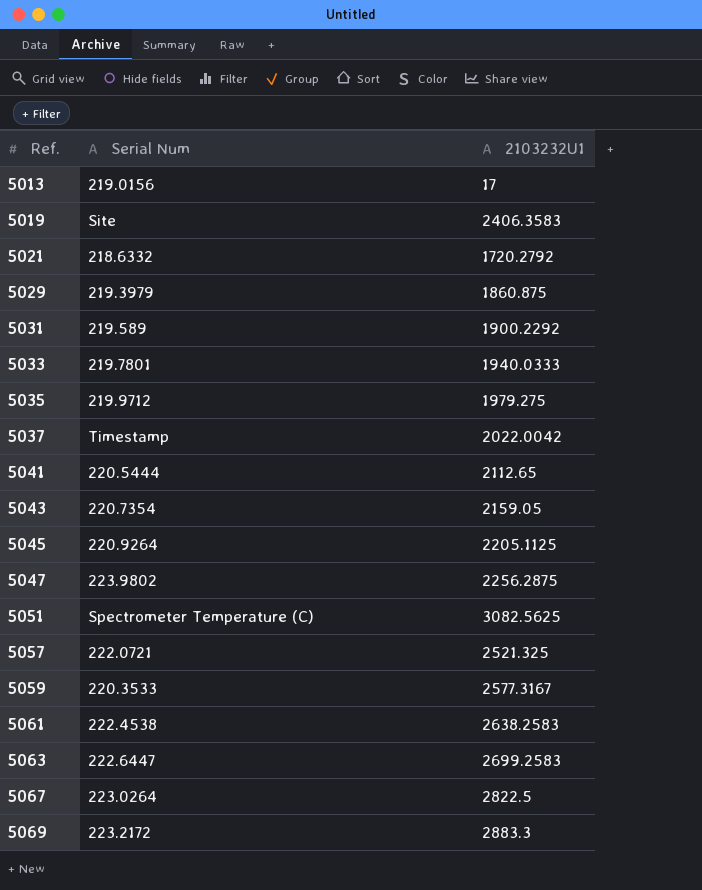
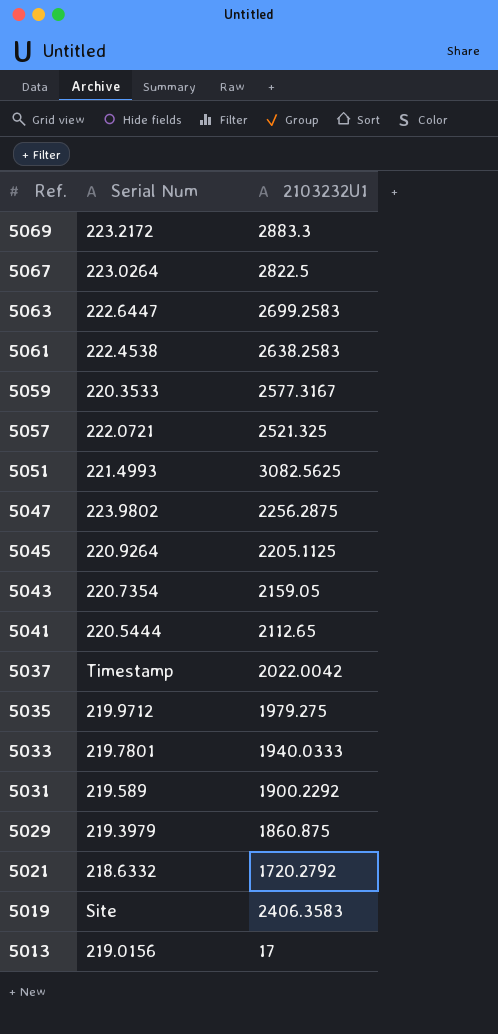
row order: Ref. ascending -> Ref. descending
5051 | Serial Num: Spectrometer Temperature (C) -> 221.4993

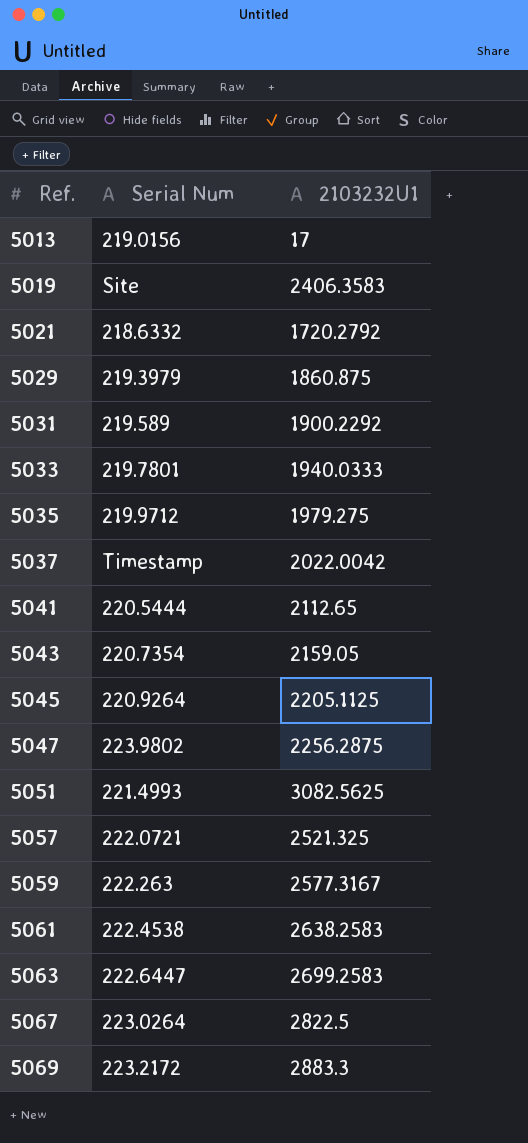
row order: Ref. descending -> Ref. ascending
5059 | Serial Num: 220.3533 -> 222.263

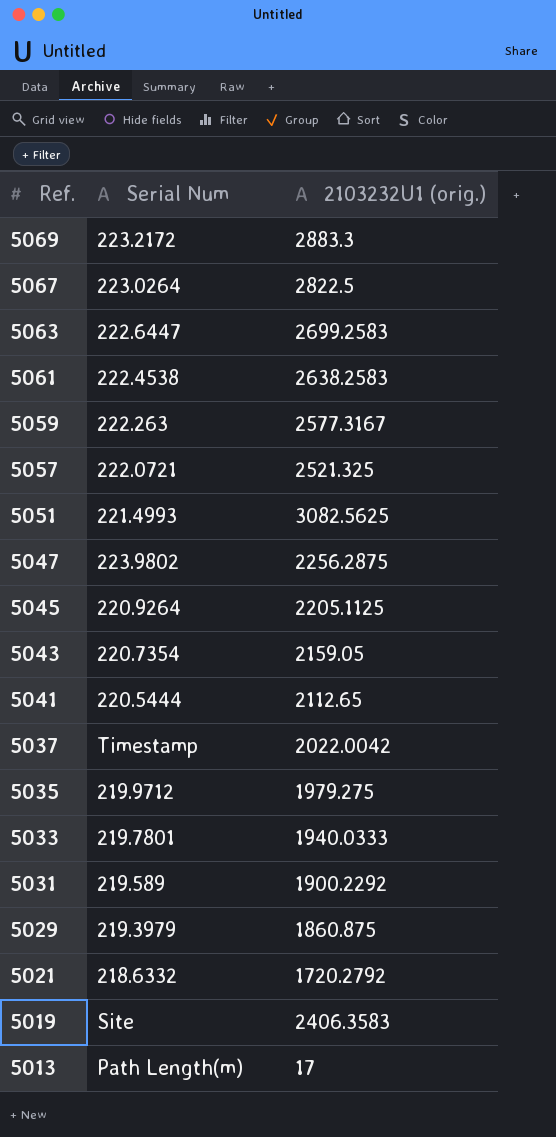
row order: Ref. ascending -> Ref. descending
column name: 2103232U1 -> 2103232U1 (orig.)
5013 | Serial Num: 219.0156 -> Path Length(m)

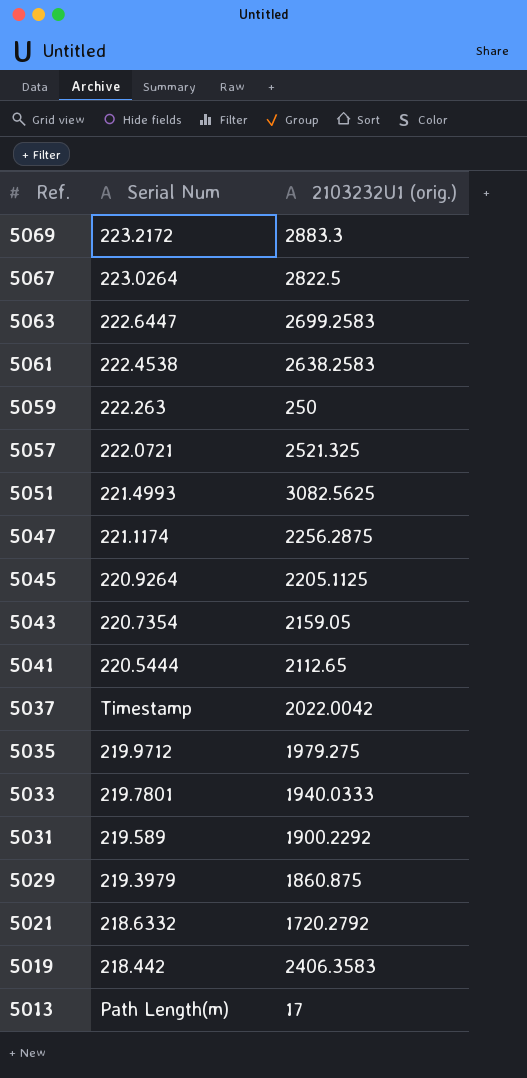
5059 | 2103232U1 (orig.): 2577.3167 -> 250
5047 | Serial Num: 223.9802 -> 221.1174
5019 | Serial Num: Site -> 218.442

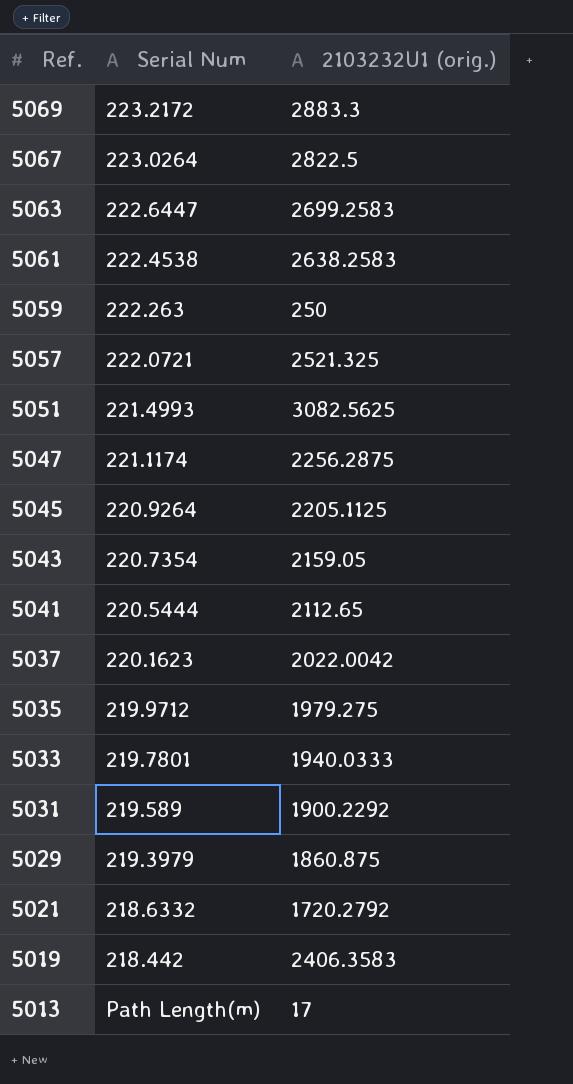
5037 | Serial Num: Timestamp -> 220.1623

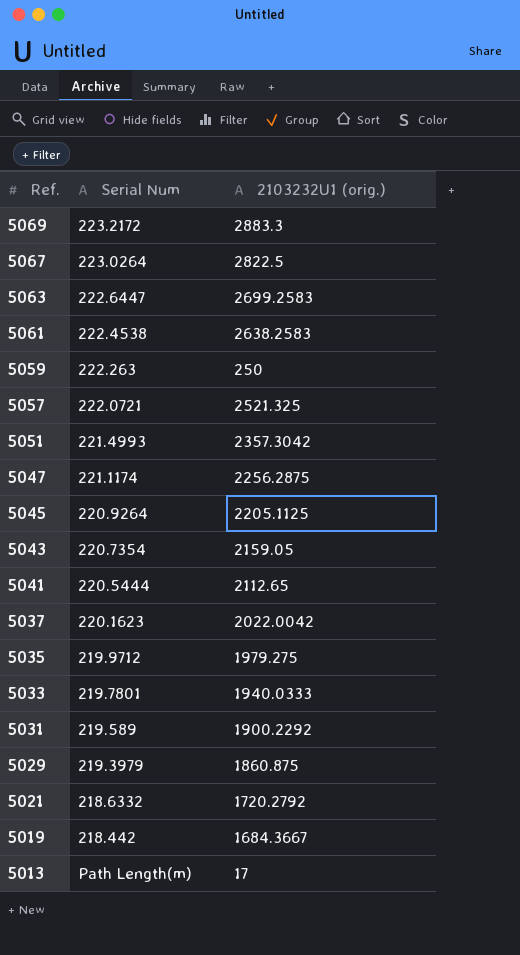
5051 | 2103232U1 (orig.): 3082.5625 -> 2357.3042
5019 | 2103232U1 (orig.): 2406.3583 -> 1684.3667

